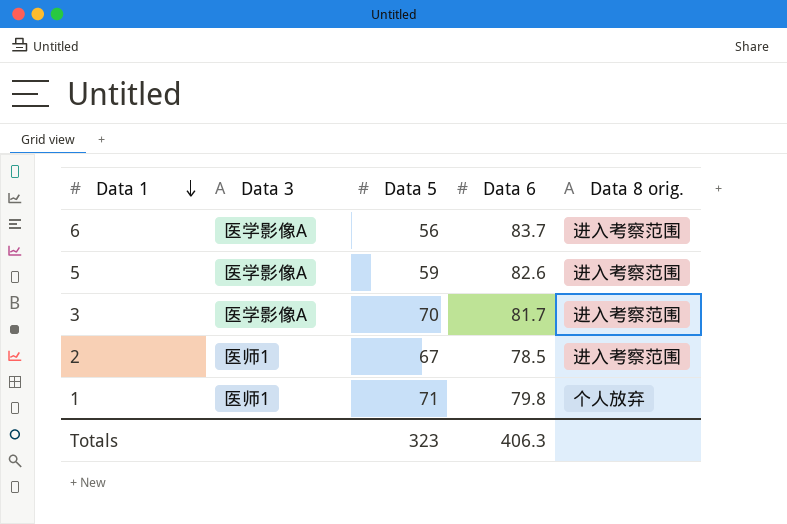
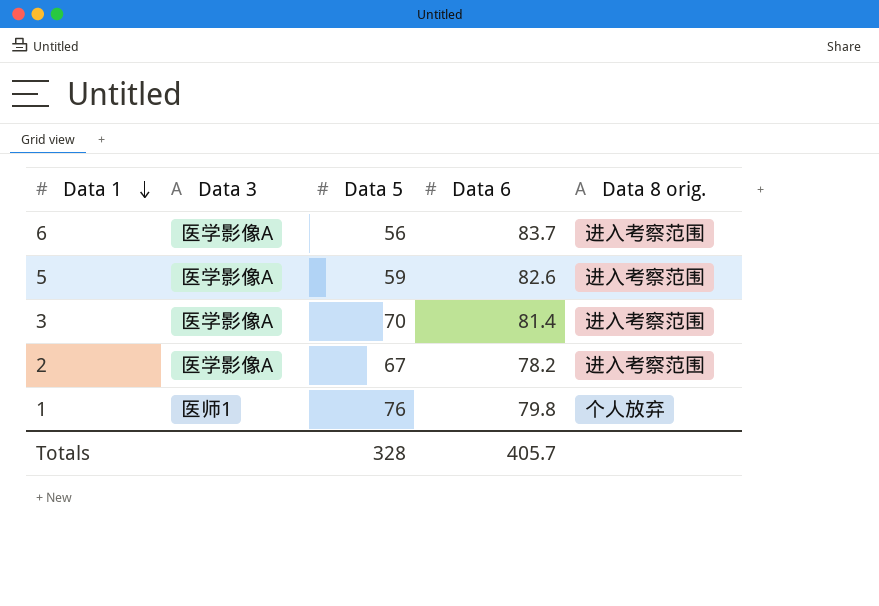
3 | Data 6: 81.7 -> 81.4
2 | Data 3: 医师1 -> 医学影像A
2 | Data 6: 78.5 -> 78.2
1 | Data 5: 71 -> 76
Totals | Data 5: 323 -> 328
Totals | Data 6: 406.3 -> 405.7

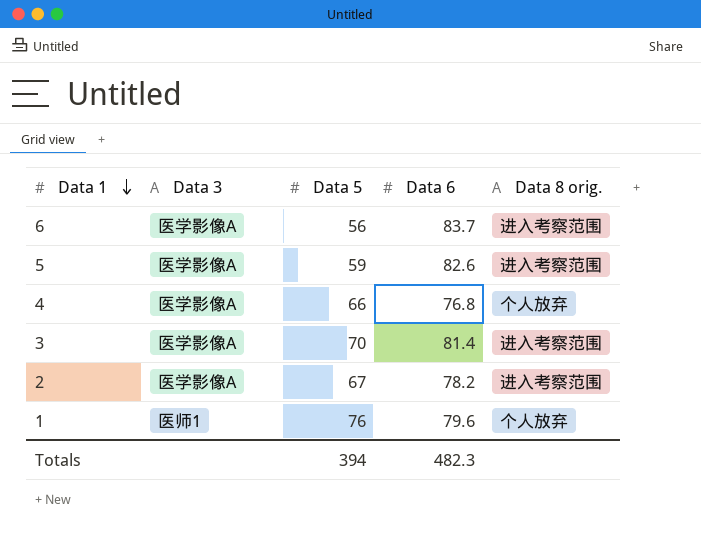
row 4: none -> 医学影像A | 66 | 76.8 | 个人放弃
1 | Data 6: 79.8 -> 79.6
Totals | Data 5: 328 -> 394
Totals | Data 6: 405.7 -> 482.3

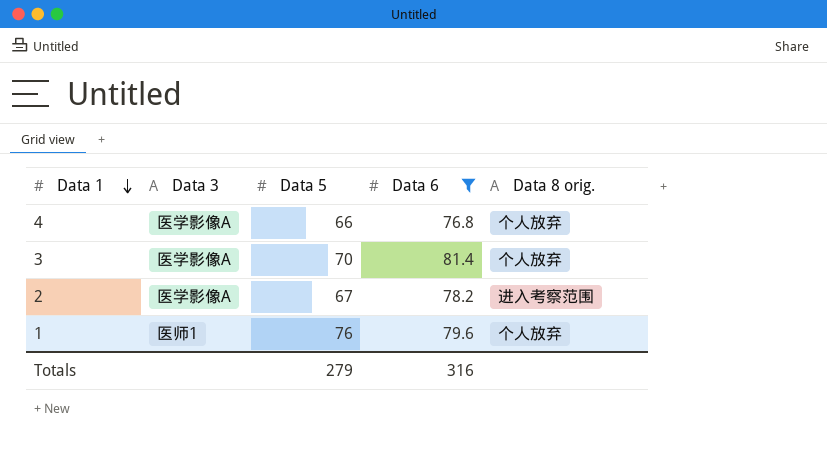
filter: none -> Data 6 <= 81.4
3 | Data 8 orig.: 进入考察范围 -> 个人放弃
Totals | Data 5: 394 -> 279
Totals | Data 6: 482.3 -> 316

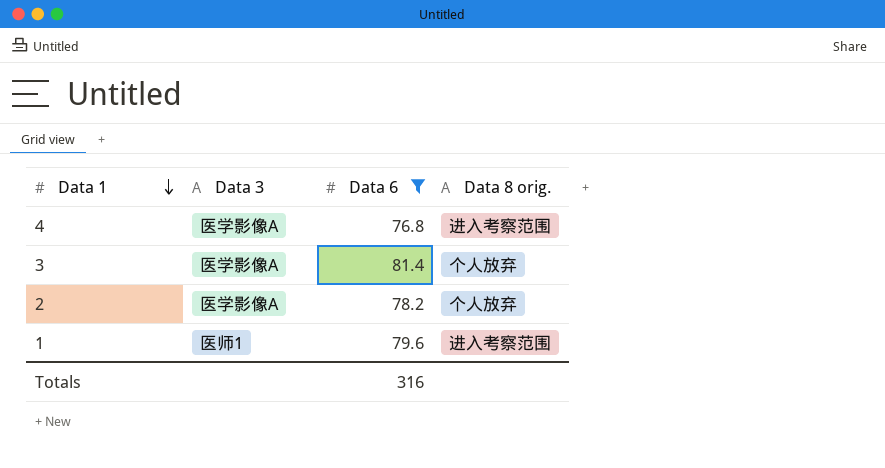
column Data 5 | position: 3 -> none
4 | Data 8 orig.: 个人放弃 -> 进入考察范围
2 | Data 8 orig.: 进入考察范围 -> 个人放弃
1 | Data 8 orig.: 个人放弃 -> 进入考察范围

